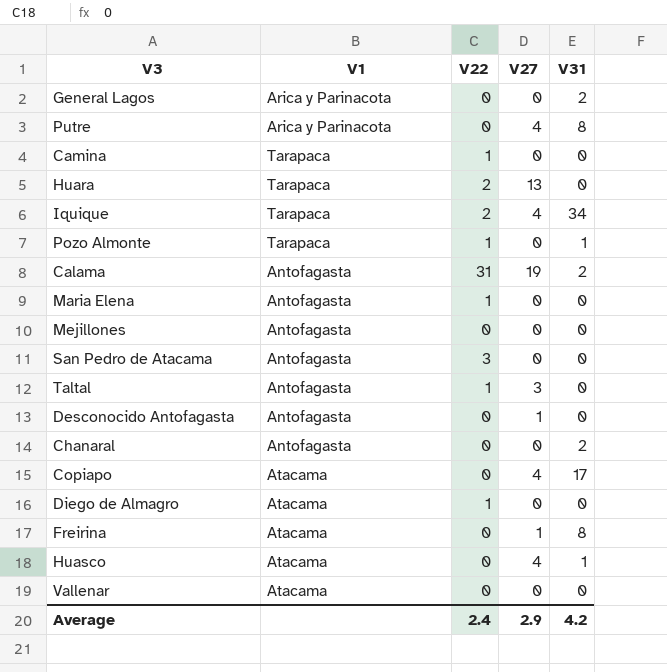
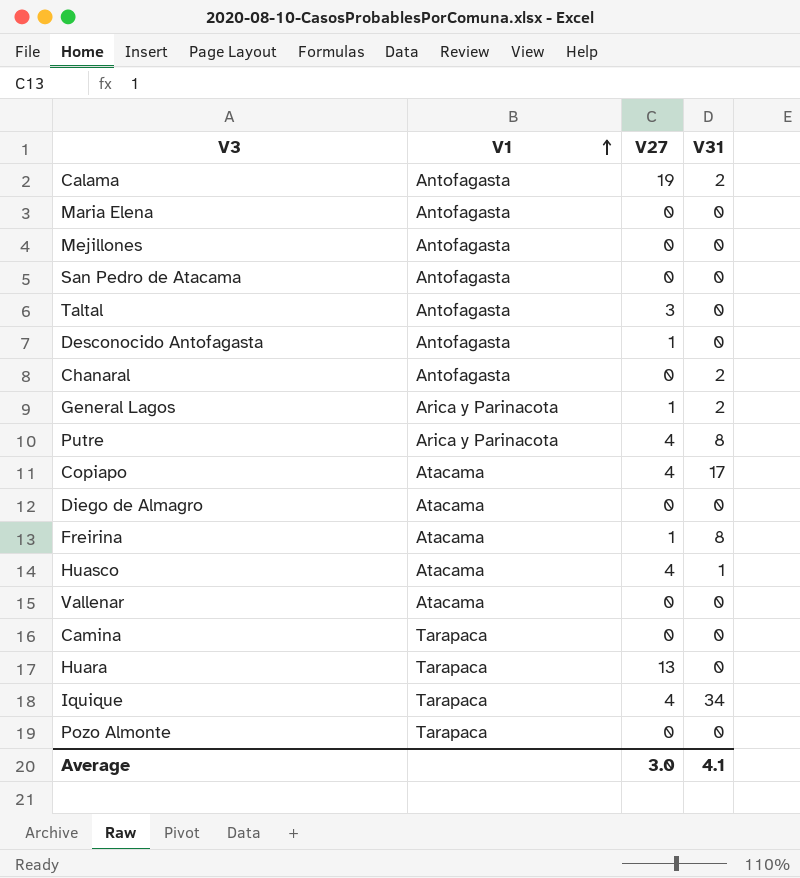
row order: none -> V1 ascending
column V22 | position: 3 -> none
General Lagos | V27: 0 -> 1
Pozo Almonte | V31: 1 -> 0
Average | V27: 2.9 -> 3.0
Average | V31: 4.2 -> 4.1

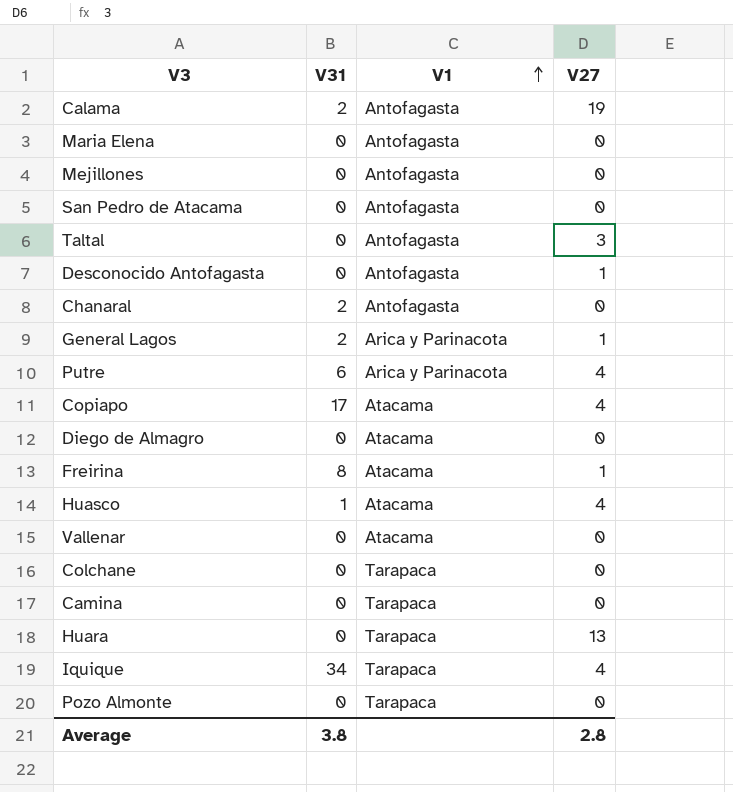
column V31 | position: 4 -> 2
Putre | V31: 8 -> 6
row Colchane: none -> 0 | Tarapaca | 0
Average | V31: 4.1 -> 3.8
Average | V27: 3.0 -> 2.8

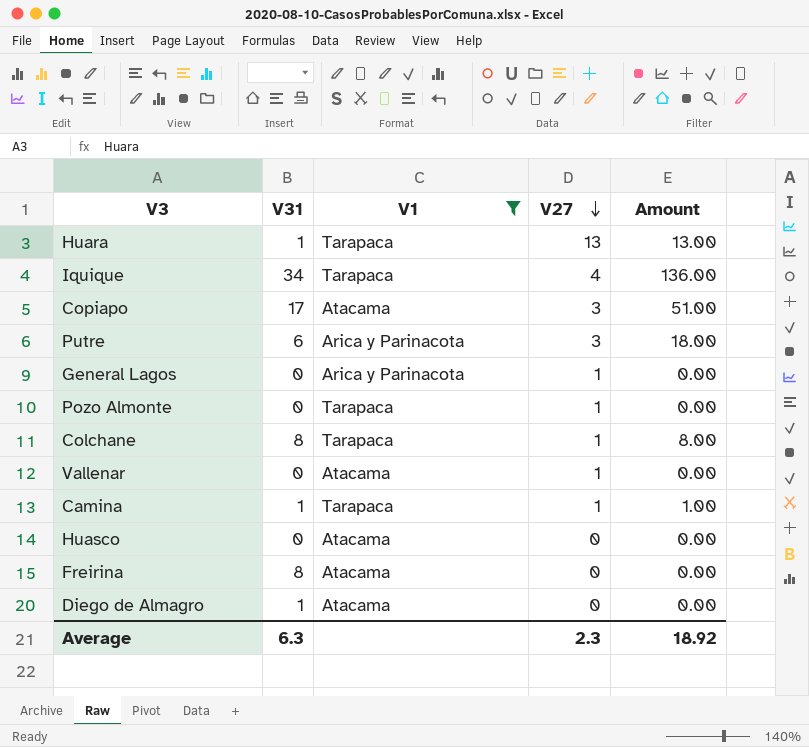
filter: none -> V1 != Antofagasta
row order: V1 ascending -> V27 descending
column Amount | formula: none -> [V31] * [V27]
Huara | V31: 0 -> 1
Copiapo | V27: 4 -> 3
Putre | V27: 4 -> 3
General Lagos | V31: 2 -> 0
Pozo Almonte | V27: 0 -> 1
Colchane | V31: 0 -> 8
Colchane | V27: 0 -> 1
Vallenar | V27: 0 -> 1
Camina | V31: 0 -> 1
Camina | V27: 0 -> 1
Huasco | V31: 1 -> 0
Huasco | V27: 4 -> 0
Freirina | V27: 1 -> 0
Diego de Almagro | V31: 0 -> 1
Average | V31: 3.8 -> 6.3
Average | V27: 2.8 -> 2.3

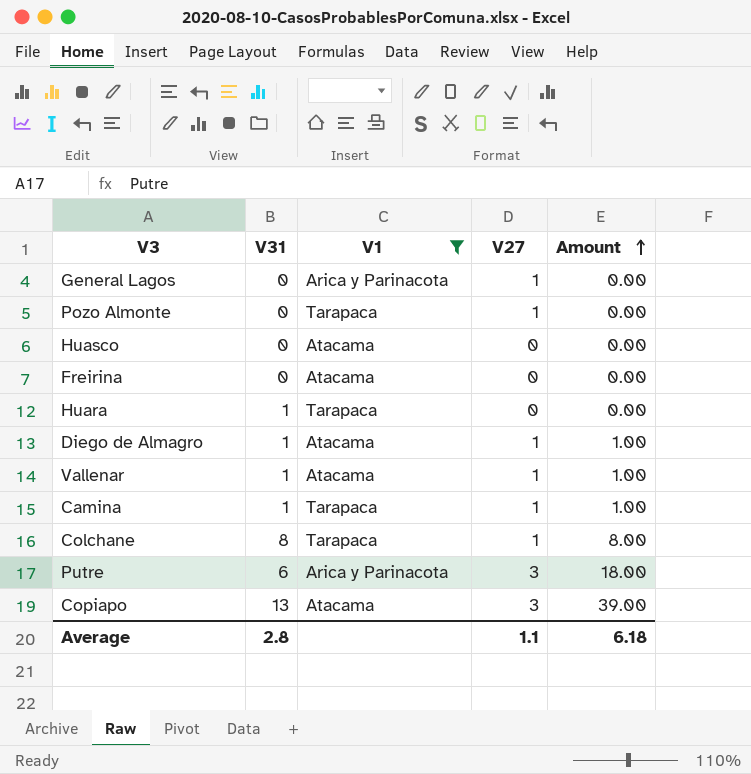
row order: V27 descending -> Amount ascending
row Iquique: 34 | Tarapaca | 4 | 136.00 -> none
Freirina | V31: 8 -> 0
Huara | V27: 13 -> 0
Huara | Amount: 13.00 -> 0.00
Diego de Almagro | V27: 0 -> 1
Diego de Almagro | Amount: 0.00 -> 1.00
Vallenar | V31: 0 -> 1
Vallenar | Amount: 0.00 -> 1.00
Copiapo | V31: 17 -> 13
Copiapo | Amount: 51.00 -> 39.00
Average | V31: 6.3 -> 2.8
Average | V27: 2.3 -> 1.1
Average | Amount: 18.92 -> 6.18

